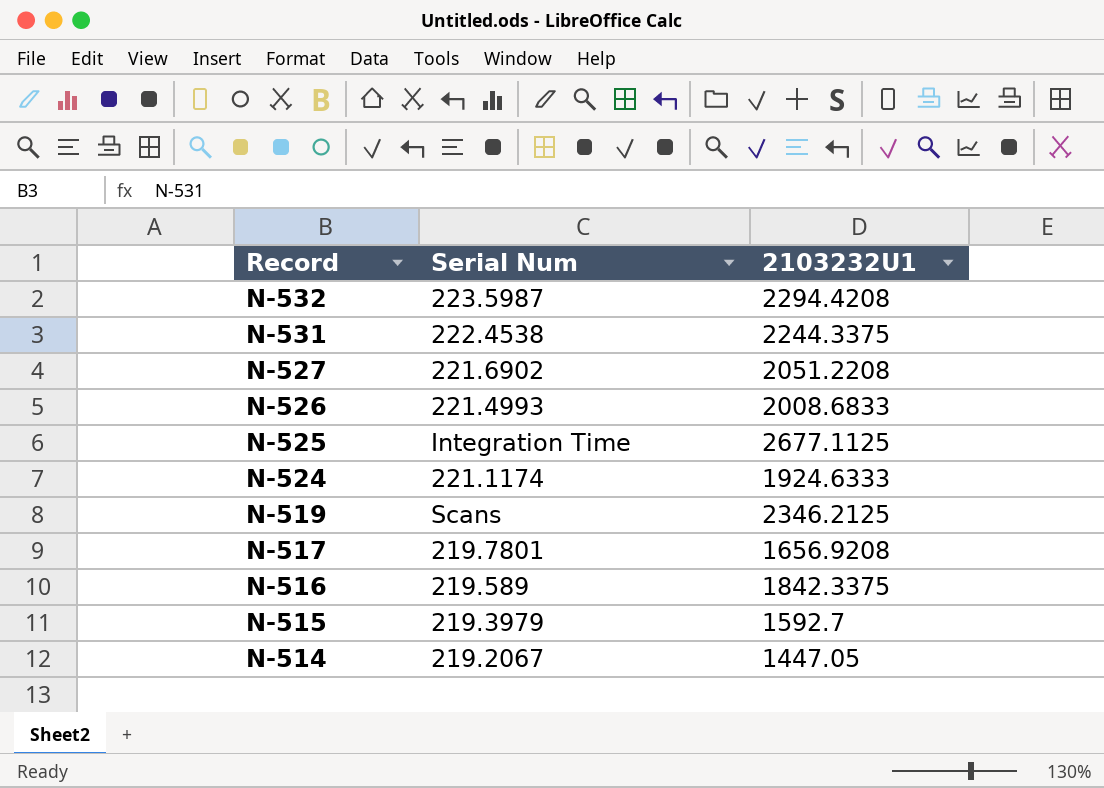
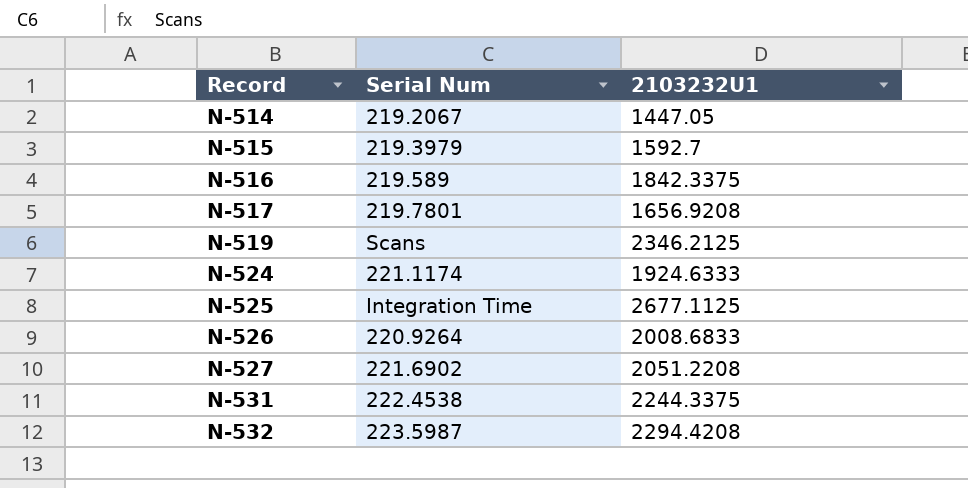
row order: Record descending -> Record ascending
N-526 | Serial Num: 221.4993 -> 220.9264

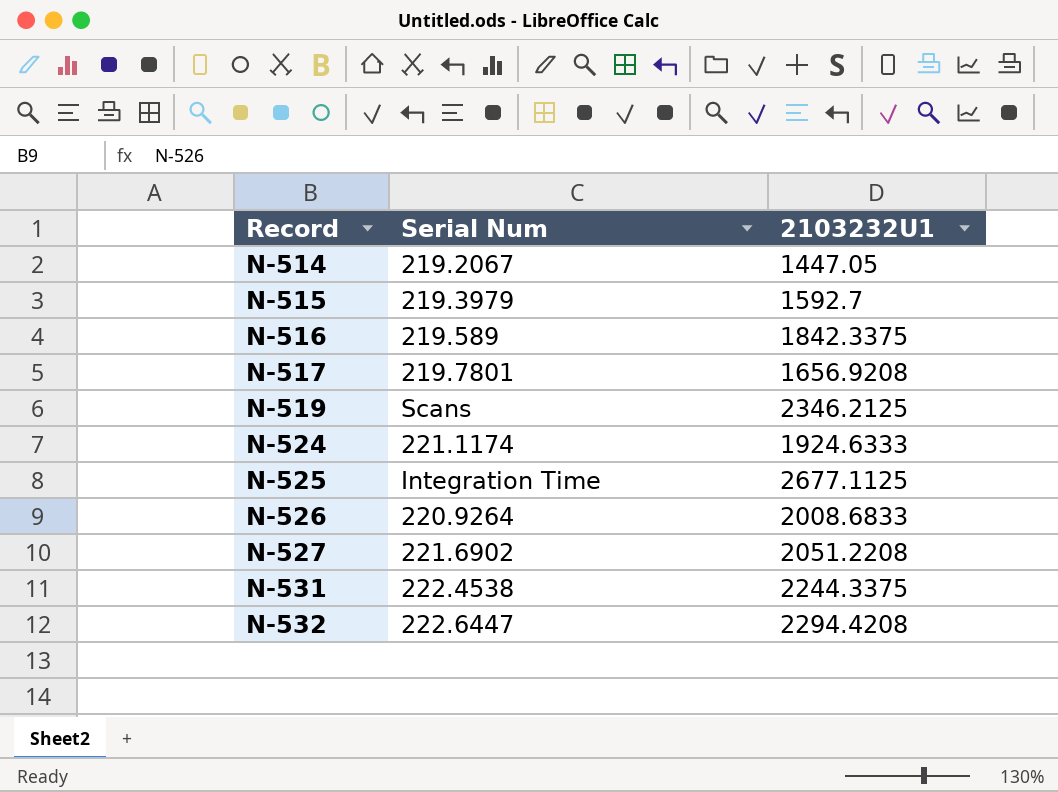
N-532 | Serial Num: 223.5987 -> 222.6447

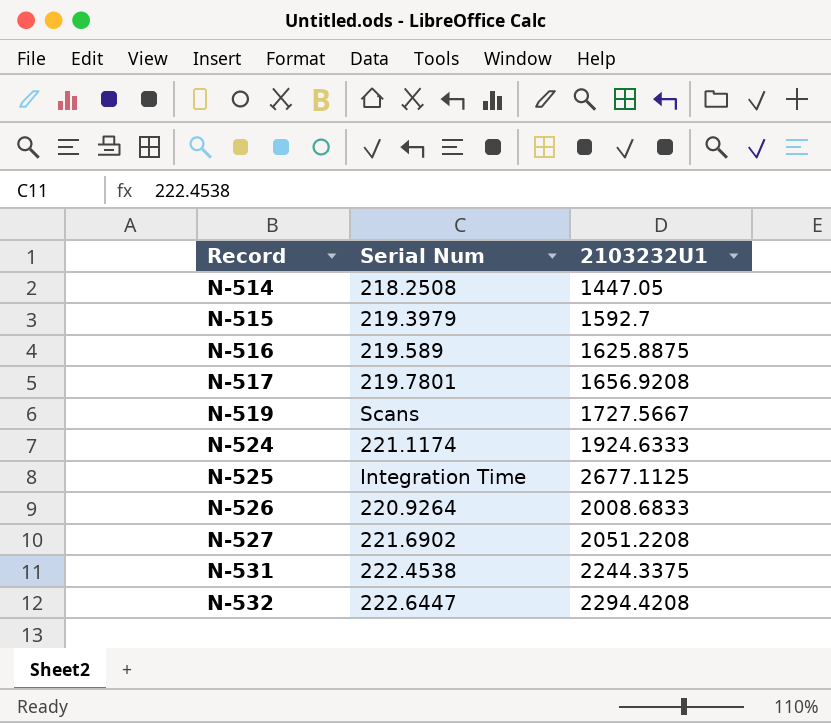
N-514 | Serial Num: 219.2067 -> 218.2508
N-516 | 2103232U1: 1842.3375 -> 1625.8875
N-519 | 2103232U1: 2346.2125 -> 1727.5667

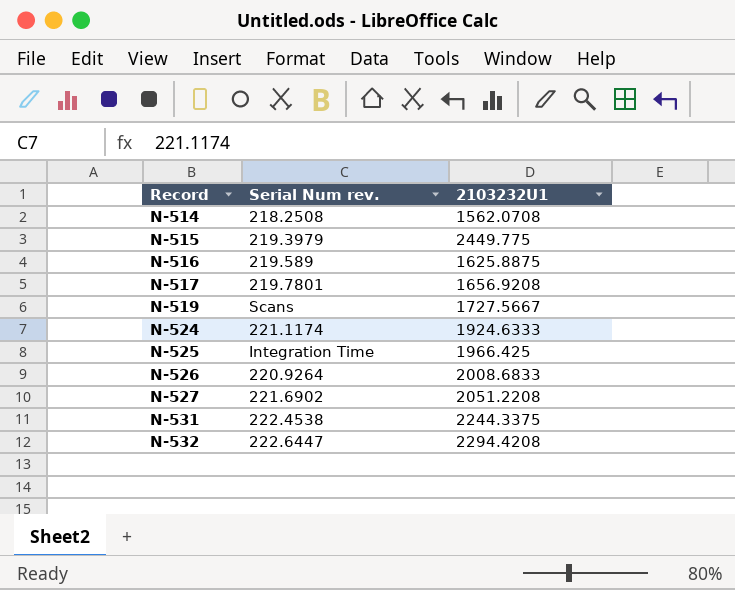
column name: Serial Num -> Serial Num rev.
N-514 | 2103232U1: 1447.05 -> 1562.0708
N-515 | 2103232U1: 1592.7 -> 2449.775
N-525 | 2103232U1: 2677.1125 -> 1966.425

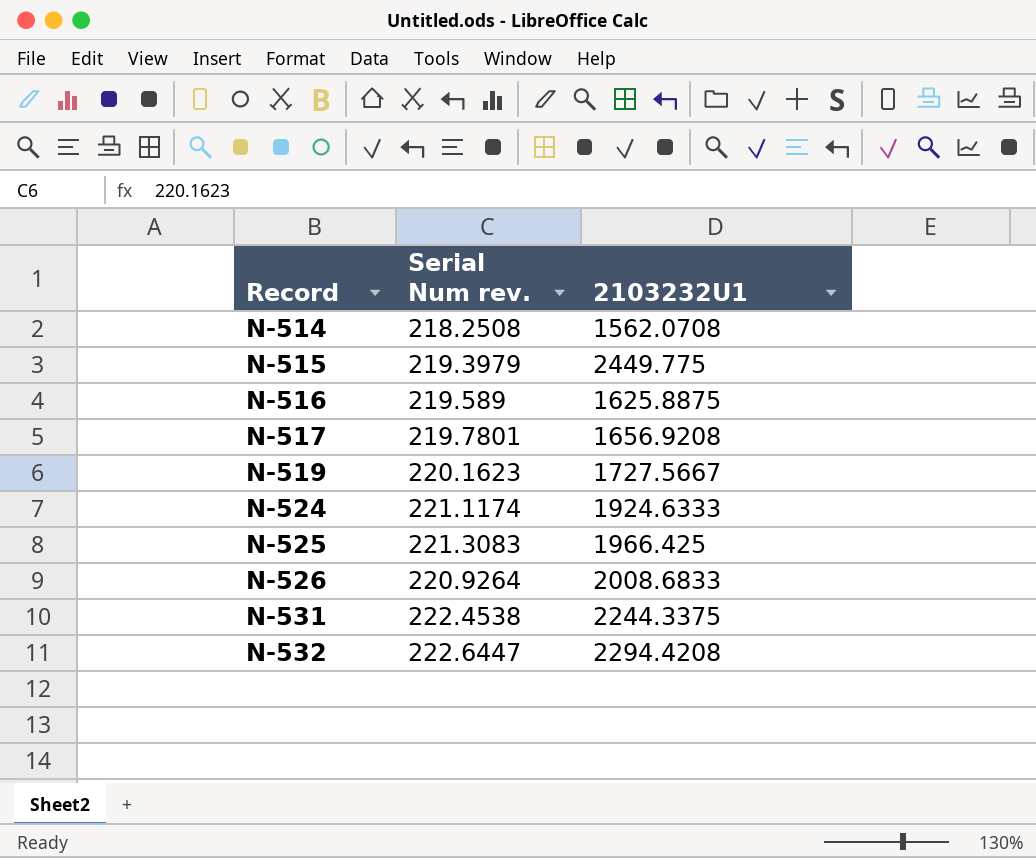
row N-527: 221.6902 | 2051.2208 -> none
N-519 | Serial Num rev.: Scans -> 220.1623
N-525 | Serial Num rev.: Integration Time -> 221.3083

